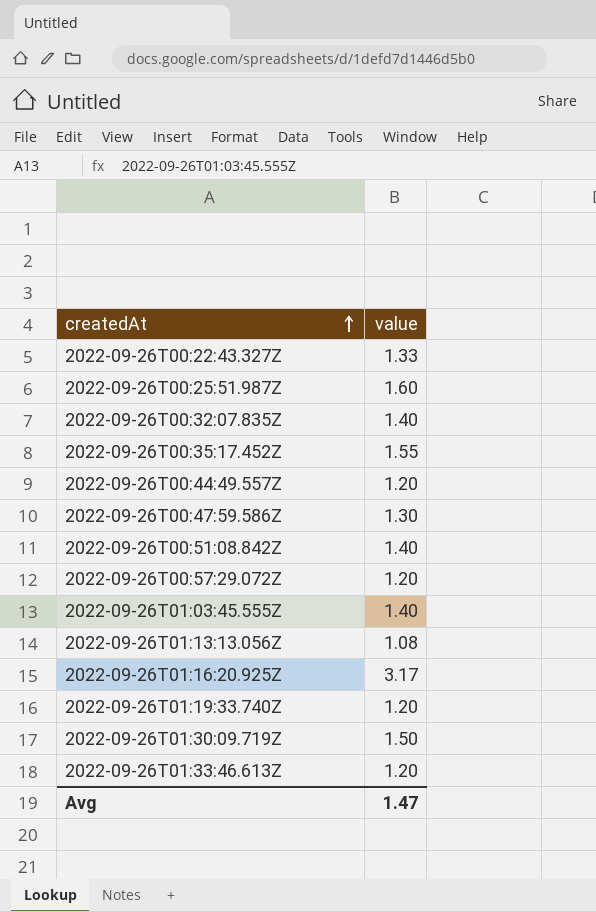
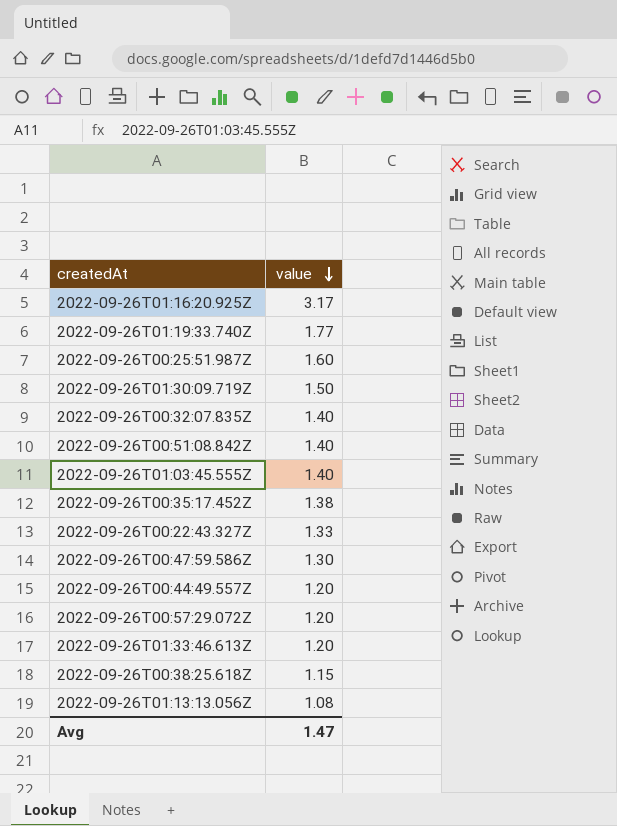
row order: createdAt ascending -> value descending
2022-09-26T01:19:33.740Z | value: 1.20 -> 1.77
2022-09-26T00:35:17.452Z | value: 1.55 -> 1.38
row 2022-09-26T00:38:25.618Z: none -> 1.15

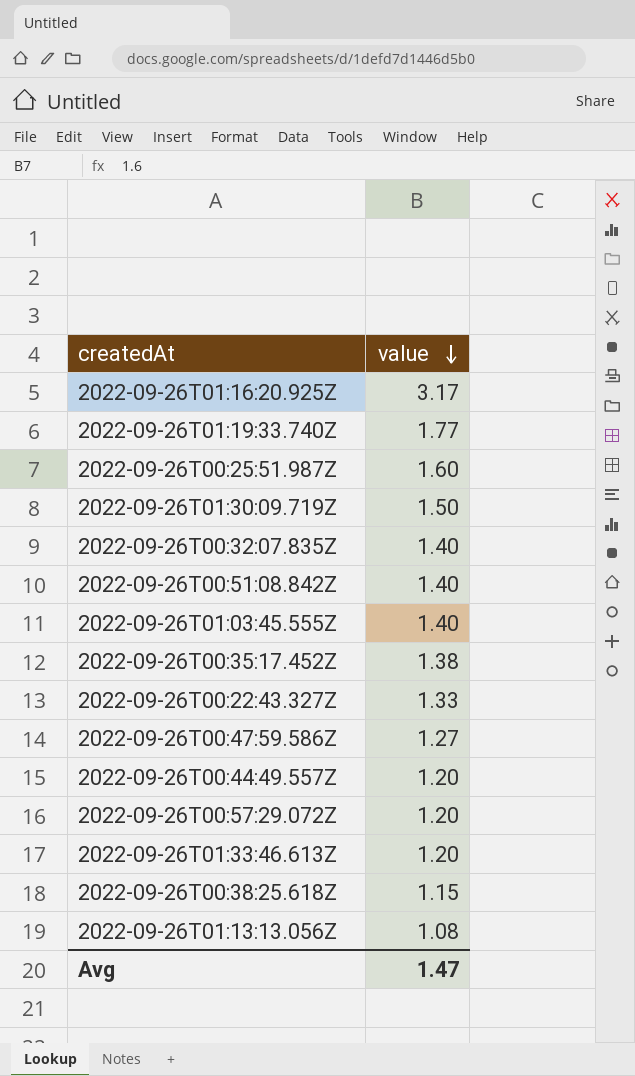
2022-09-26T00:47:59.586Z | value: 1.30 -> 1.27

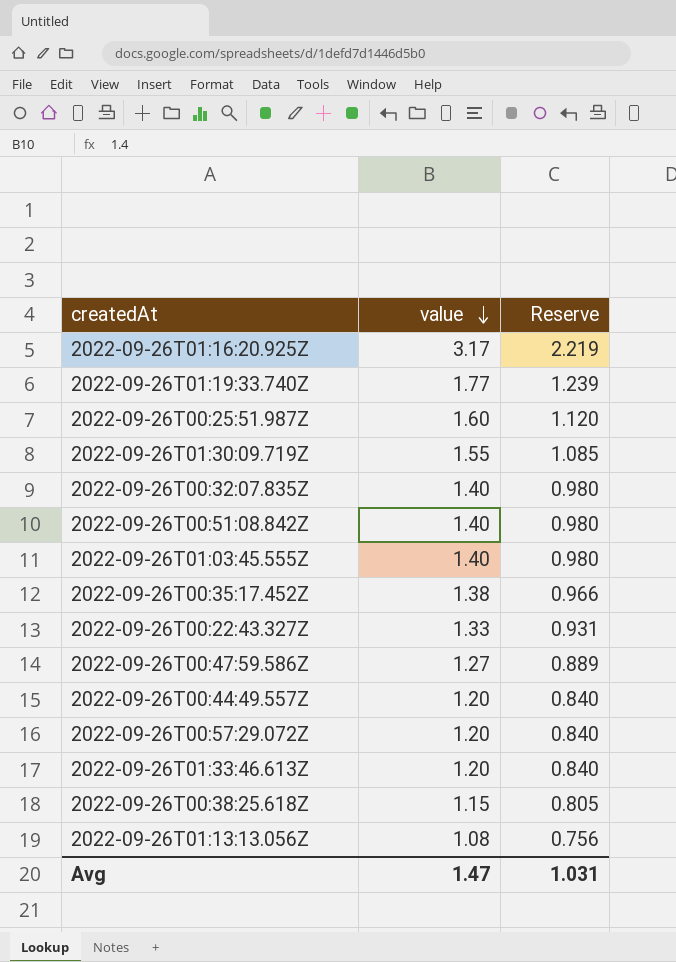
column Reserve | formula: none -> [value] * 0.7
2022-09-26T01:30:09.719Z | value: 1.50 -> 1.55

